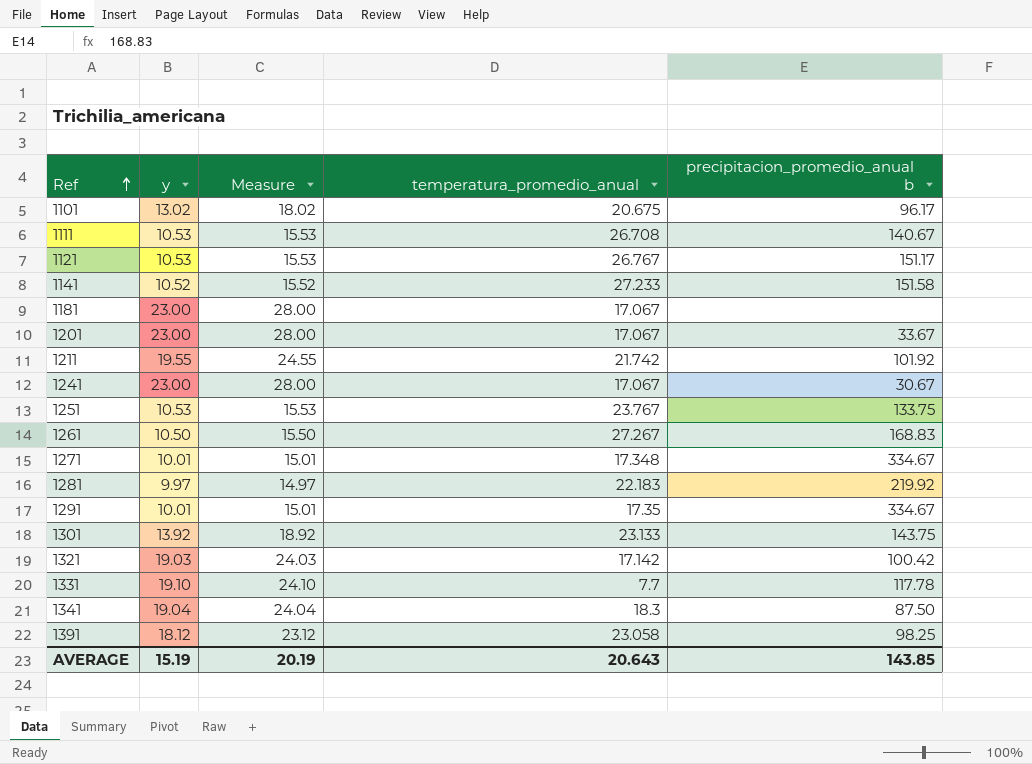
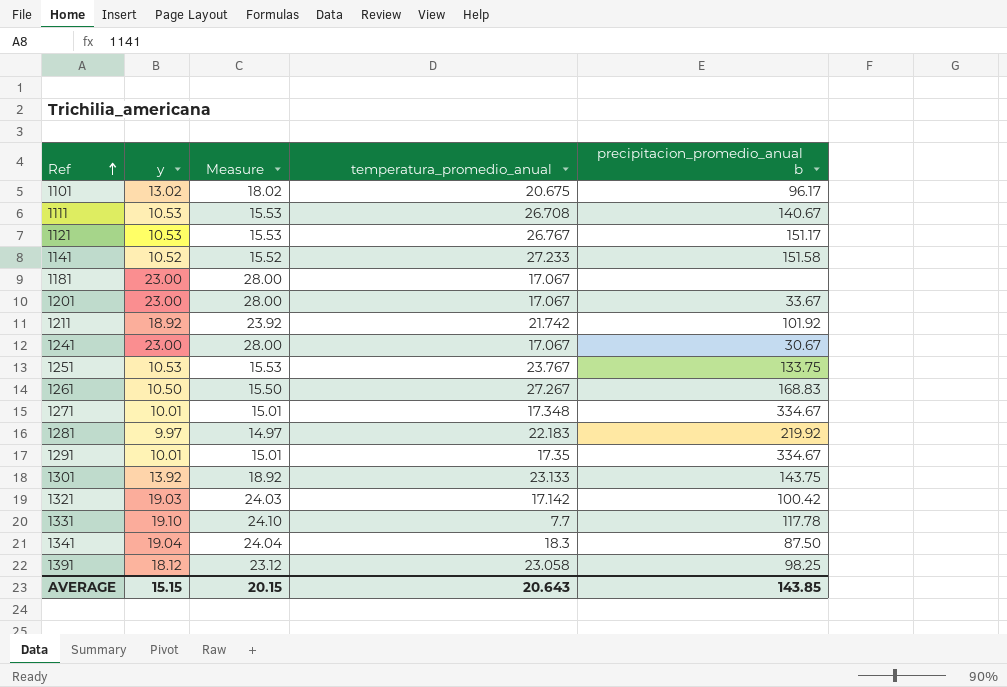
1211 | y: 19.55 -> 18.92
1211 | Measure: 24.55 -> 23.92
AVERAGE | y: 15.19 -> 15.15
AVERAGE | Measure: 20.19 -> 20.15

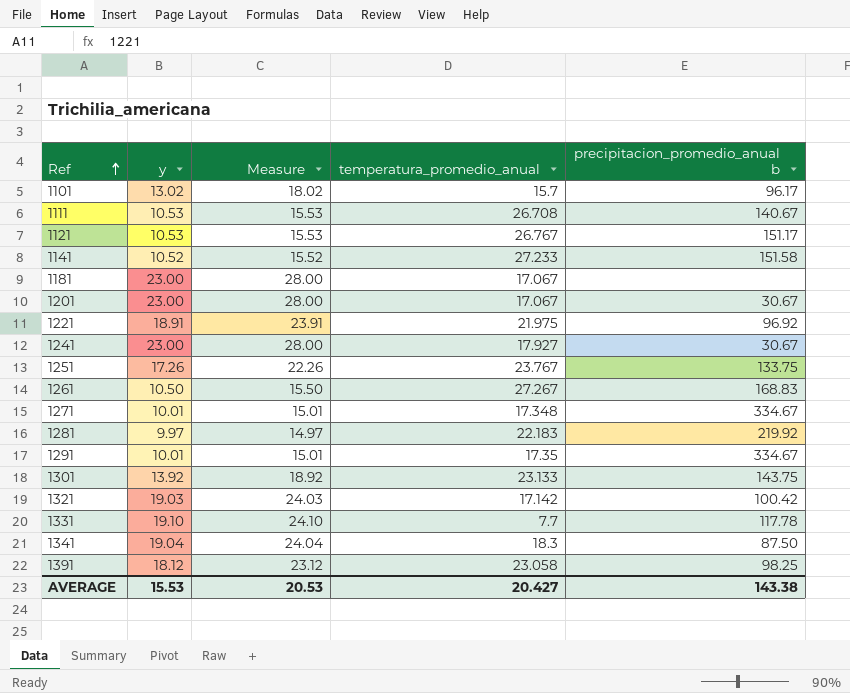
row 1211: 18.92 | 23.92 | 21.742 | 101.92 -> none
1101 | temperatura_promedio_anual: 20.675 -> 15.7
1201 | precipitacion_promedio_anual b: 33.67 -> 30.67
row 1221: none -> 18.91 | 23.91 | 21.975 | 96.92
1241 | temperatura_promedio_anual: 17.067 -> 17.927
1251 | y: 10.53 -> 17.26
1251 | Measure: 15.53 -> 22.26
AVERAGE | y: 15.15 -> 15.53
AVERAGE | Measure: 20.15 -> 20.53
AVERAGE | temperatura_promedio_anual: 20.643 -> 20.427
AVERAGE | precipitacion_promedio_anual b: 143.85 -> 143.38

